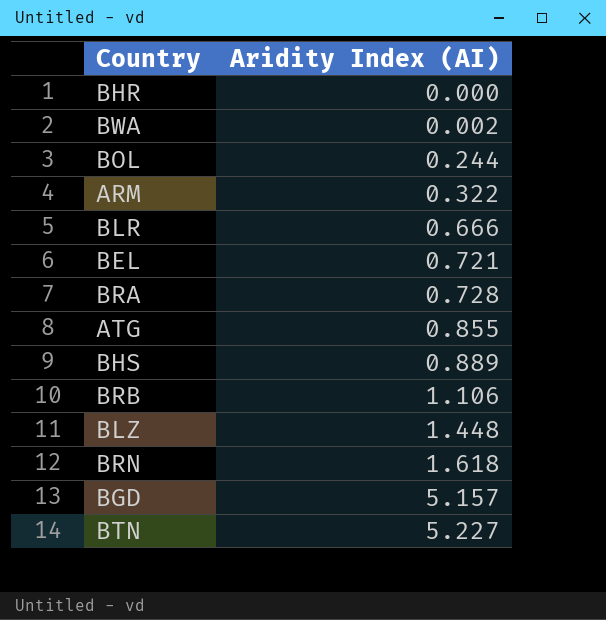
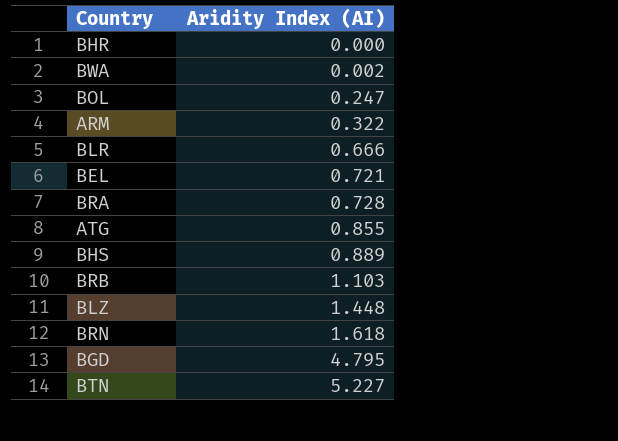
BOL | Aridity Index (AI): 0.244 -> 0.247
BRB | Aridity Index (AI): 1.106 -> 1.103
BGD | Aridity Index (AI): 5.157 -> 4.795

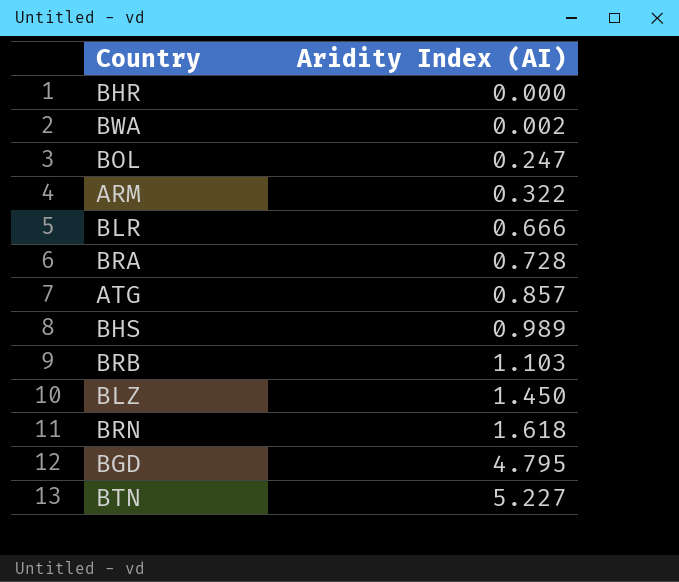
row BEL: 0.721 -> none
ATG | Aridity Index (AI): 0.855 -> 0.857
BHS | Aridity Index (AI): 0.889 -> 0.989
BLZ | Aridity Index (AI): 1.448 -> 1.450

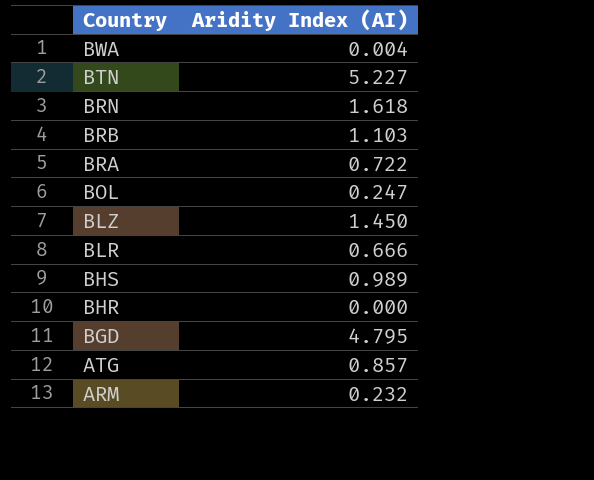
row order: Aridity Index (AI) ascending -> Country descending
BWA | Aridity Index (AI): 0.002 -> 0.004
BRA | Aridity Index (AI): 0.728 -> 0.722
ARM | Aridity Index (AI): 0.322 -> 0.232

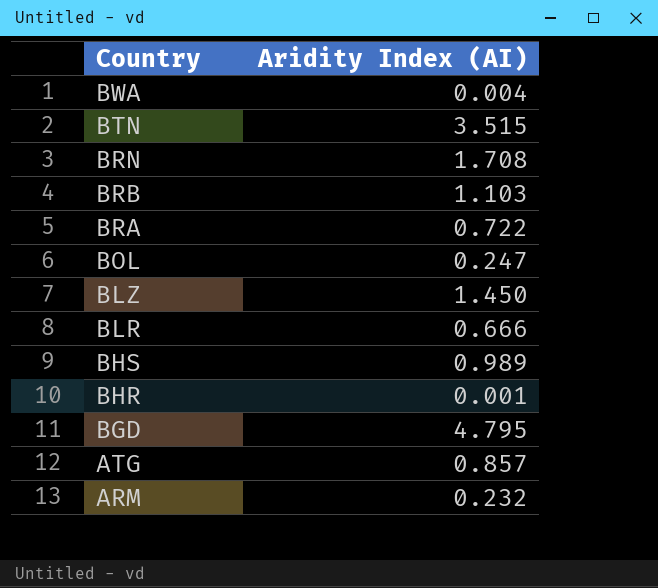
BTN | Aridity Index (AI): 5.227 -> 3.515
BRN | Aridity Index (AI): 1.618 -> 1.708
BHR | Aridity Index (AI): 0.000 -> 0.001

